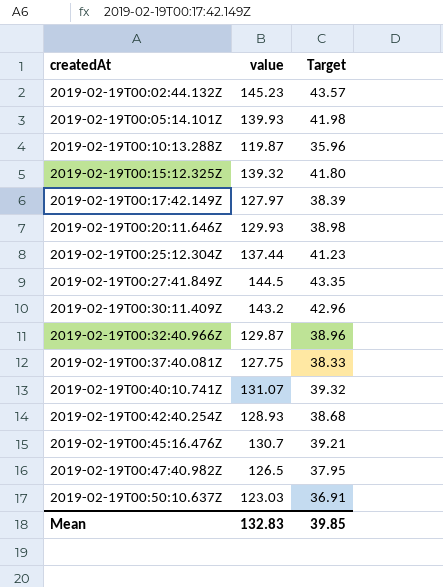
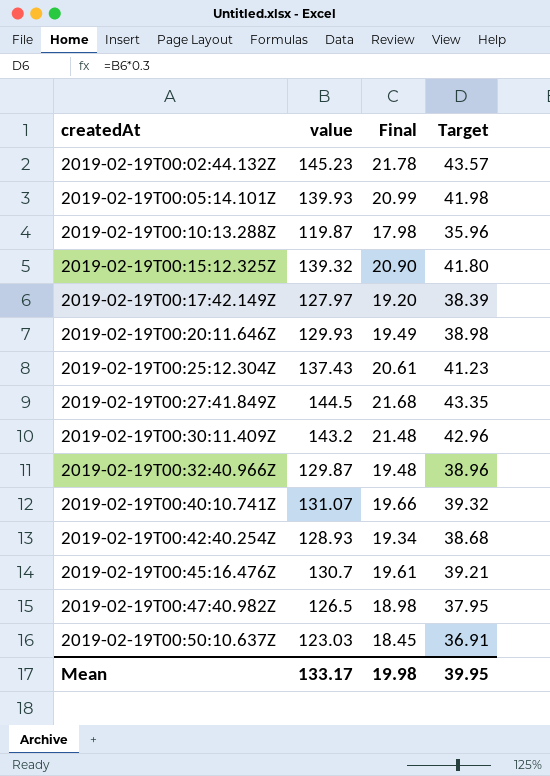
column Final | formula: none -> [value] * 0.15
row 2019-02-19T00:37:40.081Z: 127.75 | 38.33 -> none
2019-02-19T00:25:12.304Z | value: 137.44 -> 137.43
Mean | value: 132.83 -> 133.17
Mean | Target: 39.85 -> 39.95

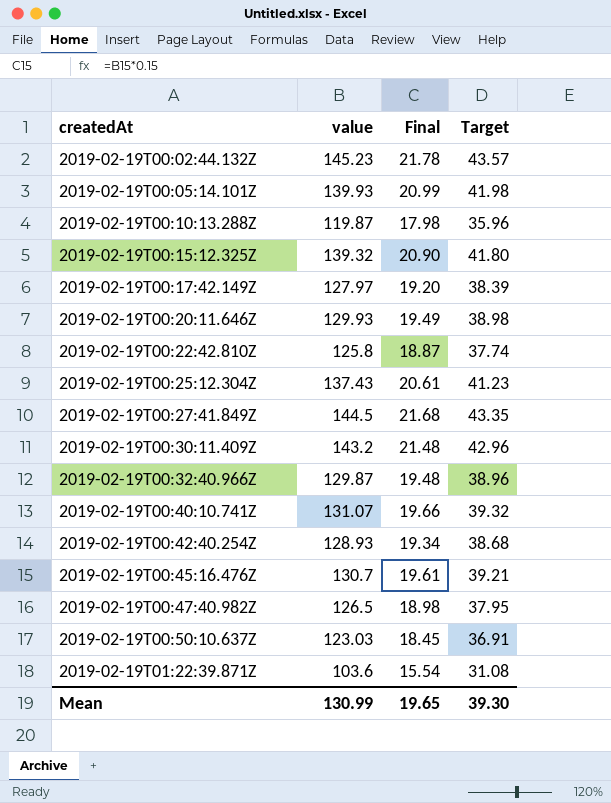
row 2019-02-19T00:22:42.810Z: none -> 125.8 | 18.87 | 37.74
row 2019-02-19T01:22:39.871Z: none -> 103.6 | 15.54 | 31.08
Mean | value: 133.17 -> 130.99
Mean | Final: 19.98 -> 19.65
Mean | Target: 39.95 -> 39.30

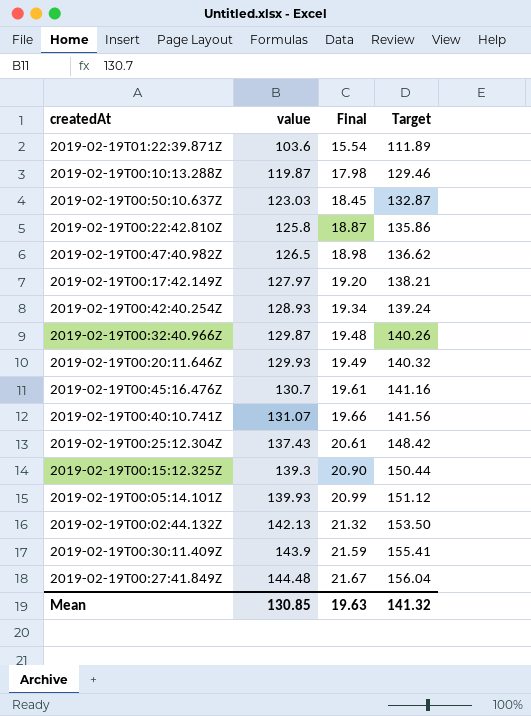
row order: createdAt ascending -> value ascending
column Target | formula: [value] * 0.3 -> [value] * 1.08
2019-02-19T00:15:12.325Z | value: 139.32 -> 139.3
2019-02-19T00:02:44.132Z | value: 145.23 -> 142.13
2019-02-19T00:02:44.132Z | Final: 21.78 -> 21.32
2019-02-19T00:30:11.409Z | value: 143.2 -> 143.9
2019-02-19T00:30:11.409Z | Final: 21.48 -> 21.59
2019-02-19T00:27:41.849Z | value: 144.5 -> 144.48
2019-02-19T00:27:41.849Z | Final: 21.68 -> 21.67
Mean | value: 130.99 -> 130.85
Mean | Final: 19.65 -> 19.63
Mean | Target: 39.30 -> 141.32

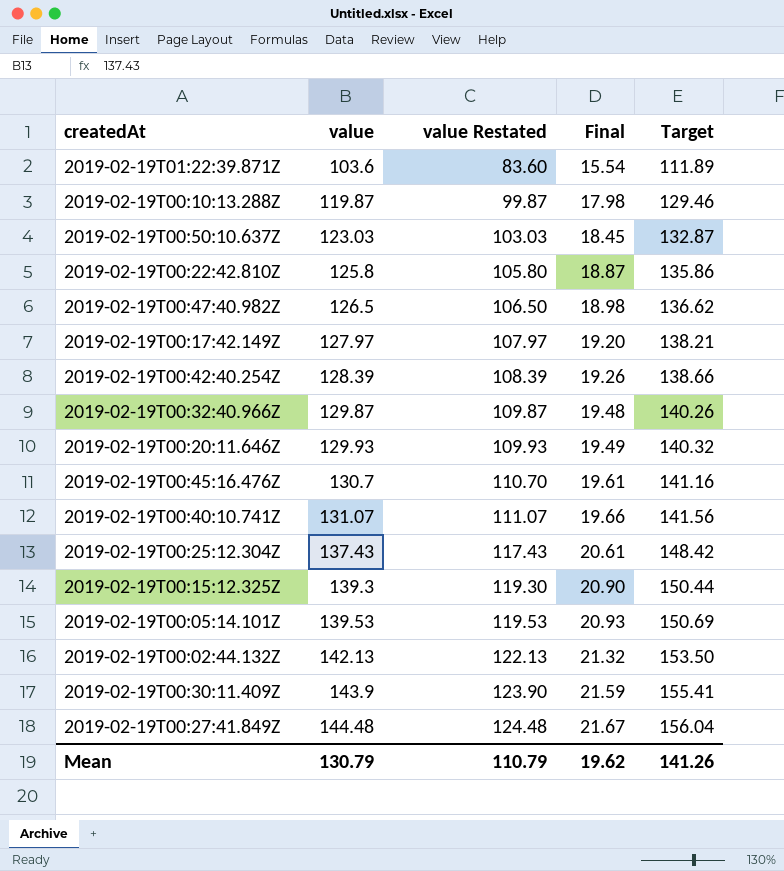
column value Restated | formula: none -> [value] - 20
2019-02-19T00:42:40.254Z | value: 128.93 -> 128.39
2019-02-19T00:42:40.254Z | Final: 19.34 -> 19.26
2019-02-19T00:42:40.254Z | Target: 139.24 -> 138.66
2019-02-19T00:05:14.101Z | value: 139.93 -> 139.53
2019-02-19T00:05:14.101Z | Final: 20.99 -> 20.93
2019-02-19T00:05:14.101Z | Target: 151.12 -> 150.69
Mean | value: 130.85 -> 130.79
Mean | Final: 19.63 -> 19.62
Mean | Target: 141.32 -> 141.26

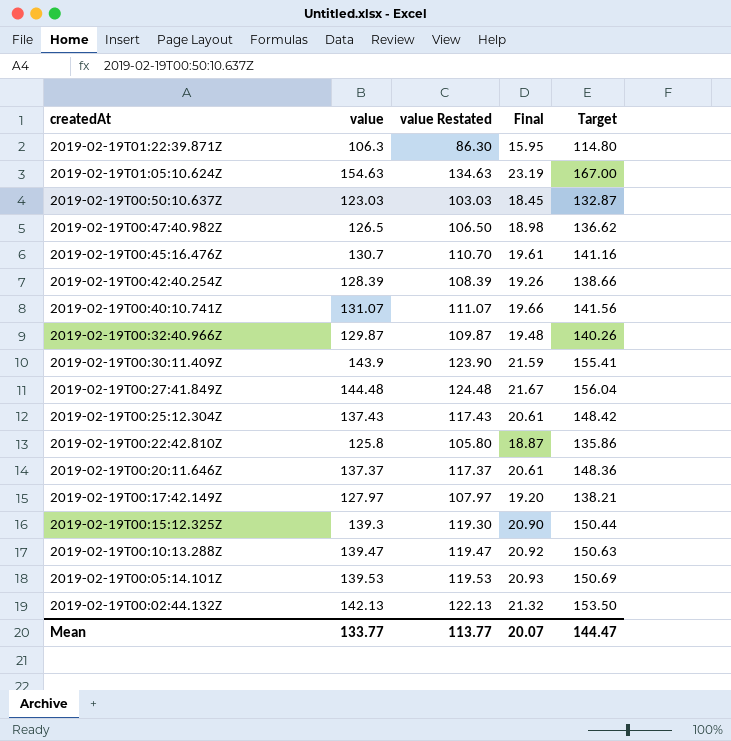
row order: value ascending -> createdAt descending
2019-02-19T01:22:39.871Z | value: 103.6 -> 106.3
2019-02-19T01:22:39.871Z | value Restated: 83.60 -> 86.30
2019-02-19T01:22:39.871Z | Final: 15.54 -> 15.95
2019-02-19T01:22:39.871Z | Target: 111.89 -> 114.80
row 2019-02-19T01:05:10.624Z: none -> 154.63 | 134.63 | 23.19 | 167.00
2019-02-19T00:20:11.646Z | value: 129.93 -> 137.37
2019-02-19T00:20:11.646Z | value Restated: 109.93 -> 117.37
2019-02-19T00:20:11.646Z | Final: 19.49 -> 20.61
2019-02-19T00:20:11.646Z | Target: 140.32 -> 148.36
2019-02-19T00:10:13.288Z | value: 119.87 -> 139.47
2019-02-19T00:10:13.288Z | value Restated: 99.87 -> 119.47
2019-02-19T00:10:13.288Z | Final: 17.98 -> 20.92
2019-02-19T00:10:13.288Z | Target: 129.46 -> 150.63
Mean | value: 130.79 -> 133.77
Mean | value Restated: 110.79 -> 113.77
Mean | Final: 19.62 -> 20.07
Mean | Target: 141.26 -> 144.47

